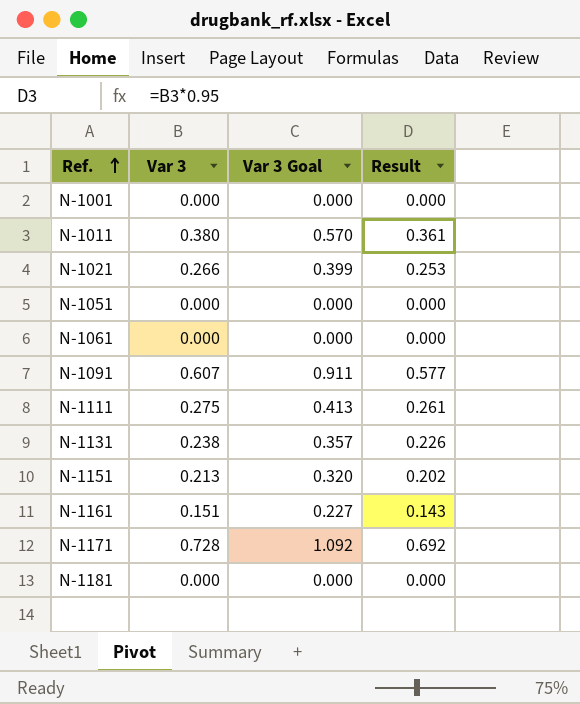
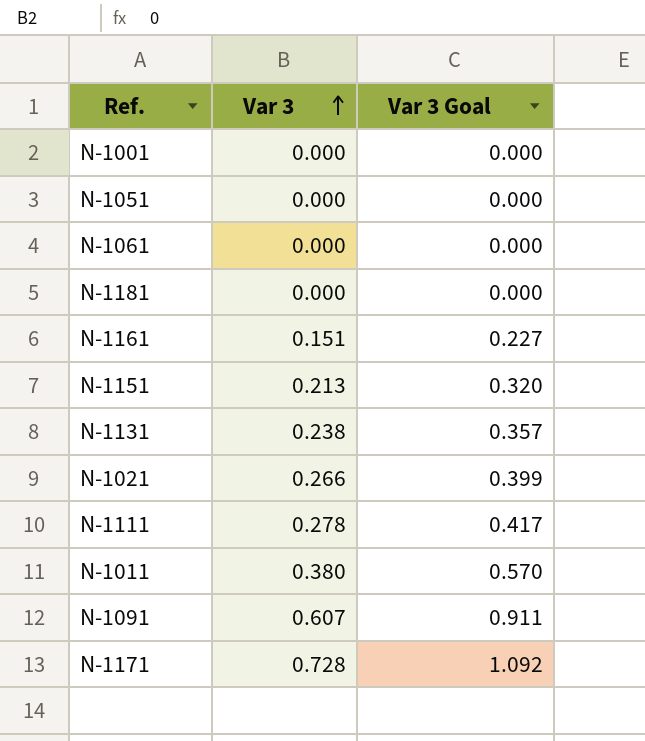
row order: Ref. ascending -> Var 3 ascending
column Result | formula: [Var 3] * 0.95 -> none
N-1111 | Var 3: 0.275 -> 0.278
N-1111 | Var 3 Goal: 0.413 -> 0.417

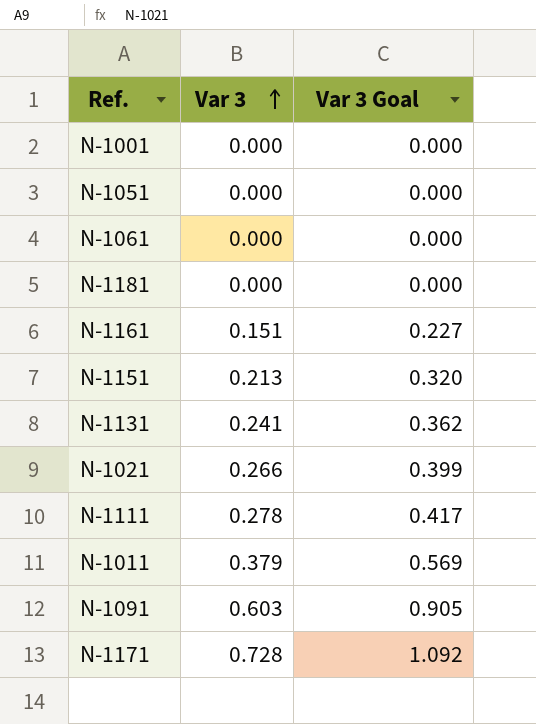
N-1131 | Var 3: 0.238 -> 0.241
N-1131 | Var 3 Goal: 0.357 -> 0.362
N-1011 | Var 3: 0.380 -> 0.379
N-1011 | Var 3 Goal: 0.570 -> 0.569
N-1091 | Var 3: 0.607 -> 0.603
N-1091 | Var 3 Goal: 0.911 -> 0.905

